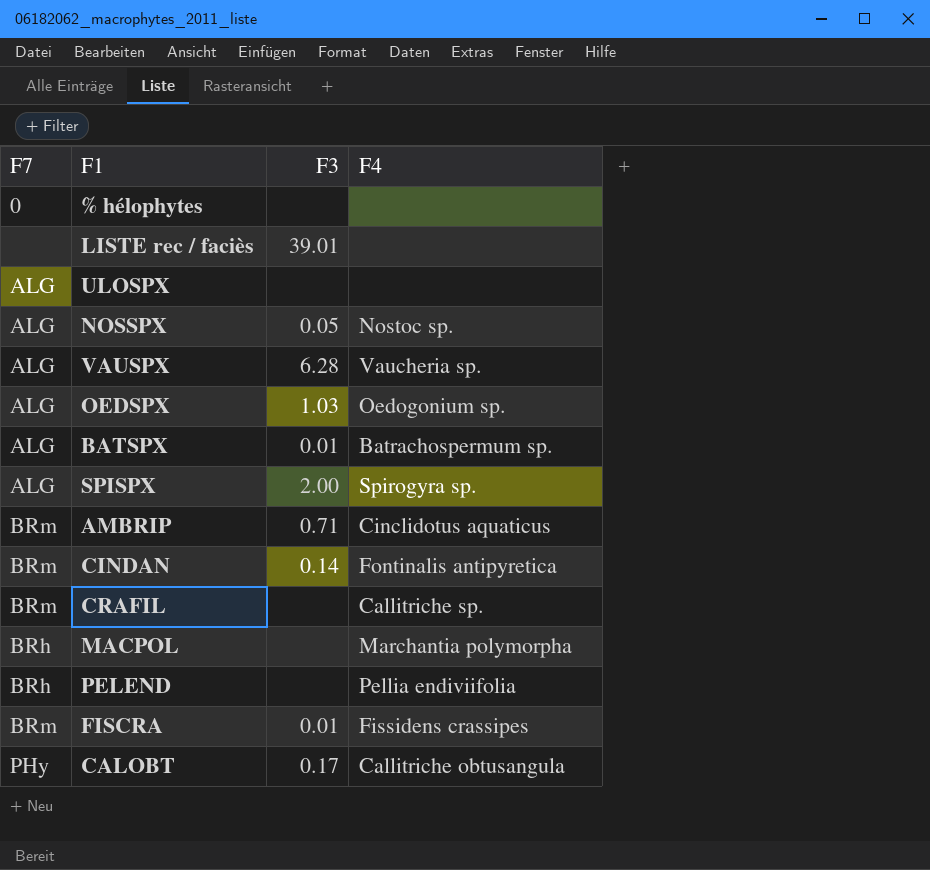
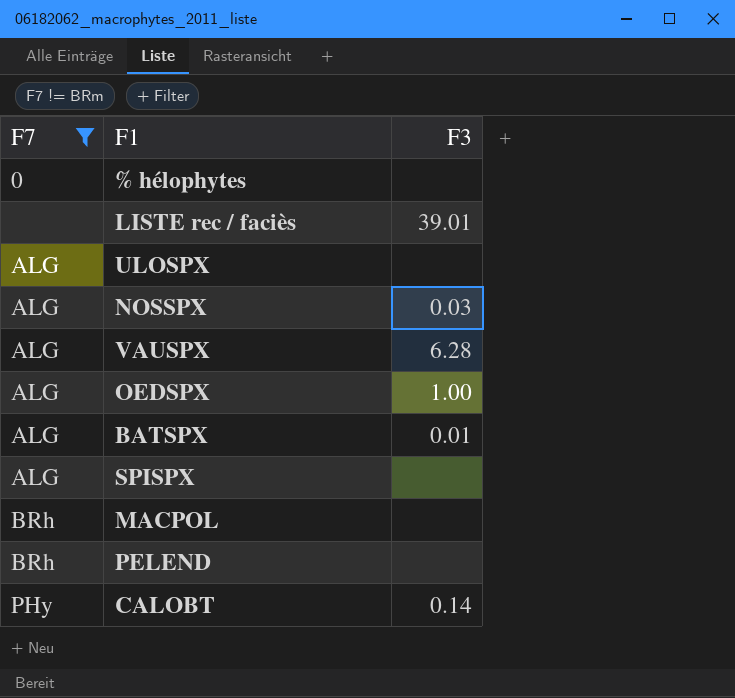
filter: none -> F7 != BRm
column F4 | position: 4 -> none
NOSSPX | F3: 0.05 -> 0.03
OEDSPX | F3: 1.03 -> 1.00
SPISPX | F3: 2.00 -> none
CALOBT | F3: 0.17 -> 0.14

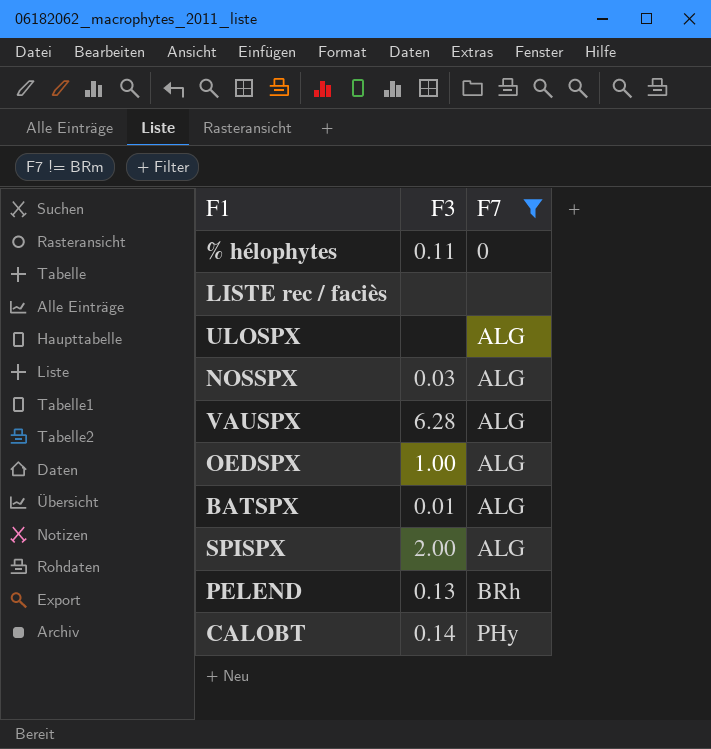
column F7 | position: 1 -> 3
row MACPOL: BRh | none -> none
% hélophytes | F3: none -> 0.11
LISTE rec / faciès | F3: 39.01 -> none
SPISPX | F3: none -> 2.00
PELEND | F3: none -> 0.13

